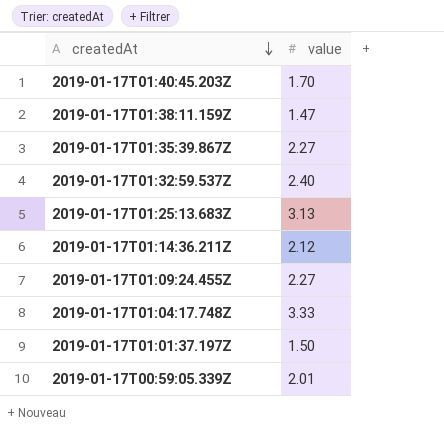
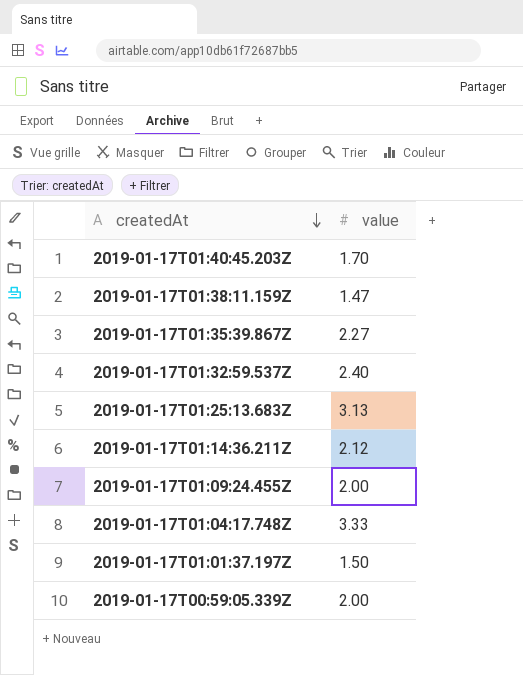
2019-01-17T01:09:24.455Z | value: 2.27 -> 2.00
2019-01-17T00:59:05.339Z | value: 2.01 -> 2.00

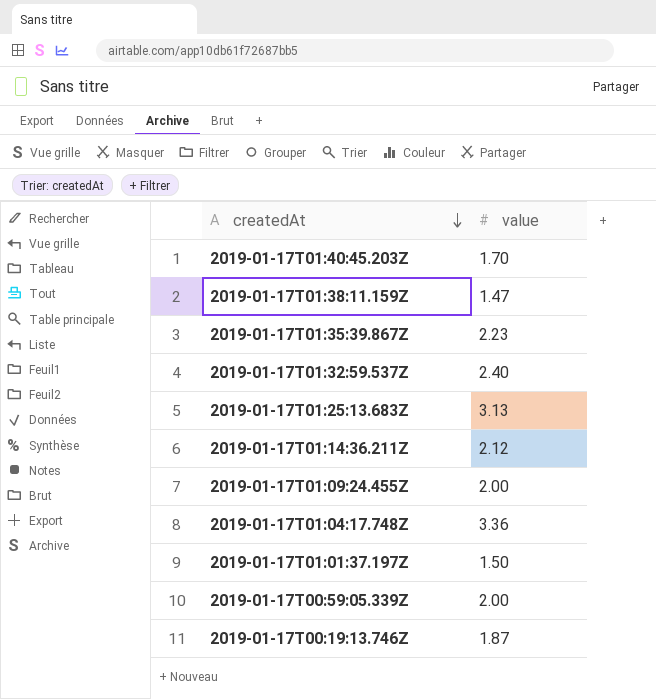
2019-01-17T01:35:39.867Z | value: 2.27 -> 2.23
2019-01-17T01:04:17.748Z | value: 3.33 -> 3.36
row 2019-01-17T00:19:13.746Z: none -> 1.87

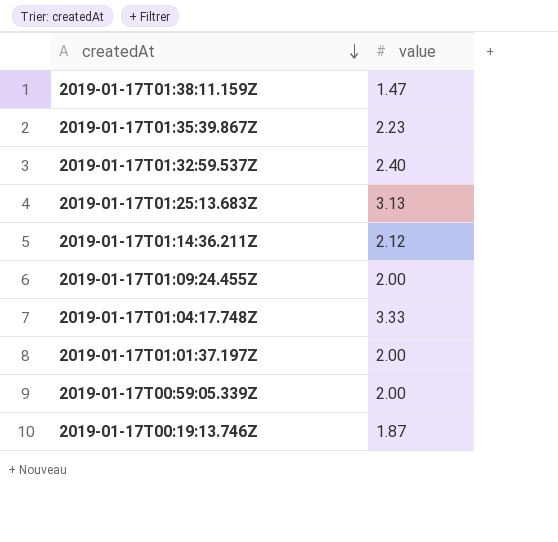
row 2019-01-17T01:40:45.203Z: 1.70 -> none
2019-01-17T01:04:17.748Z | value: 3.36 -> 3.33
2019-01-17T01:01:37.197Z | value: 1.50 -> 2.00

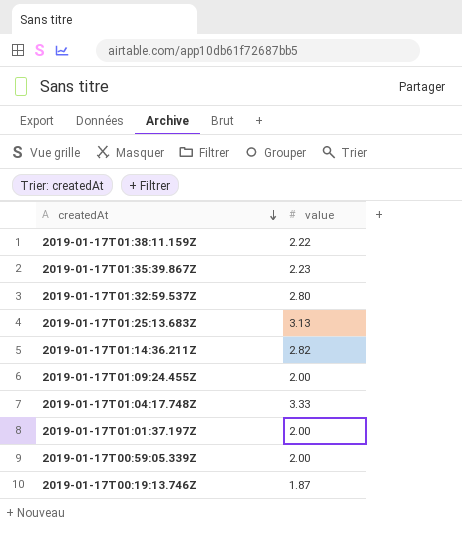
2019-01-17T01:38:11.159Z | value: 1.47 -> 2.22
2019-01-17T01:32:59.537Z | value: 2.40 -> 2.80
2019-01-17T01:14:36.211Z | value: 2.12 -> 2.82

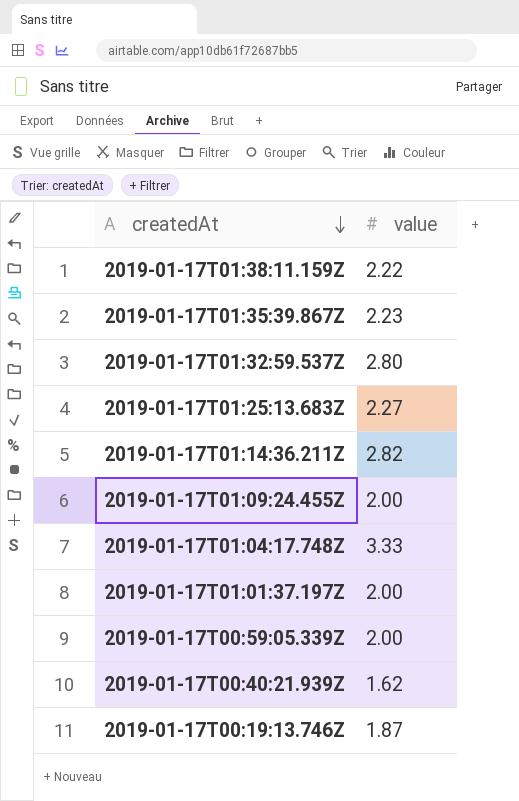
2019-01-17T01:25:13.683Z | value: 3.13 -> 2.27
row 2019-01-17T00:40:21.939Z: none -> 1.62

